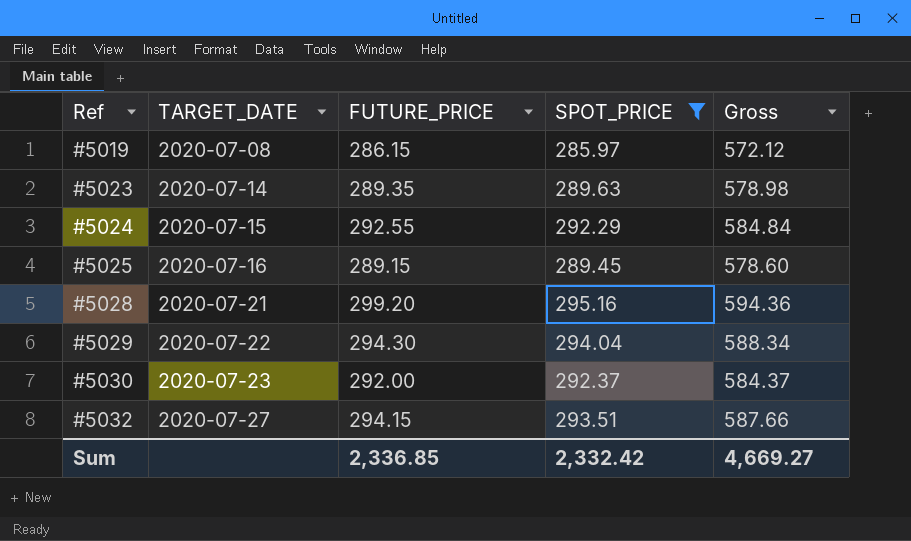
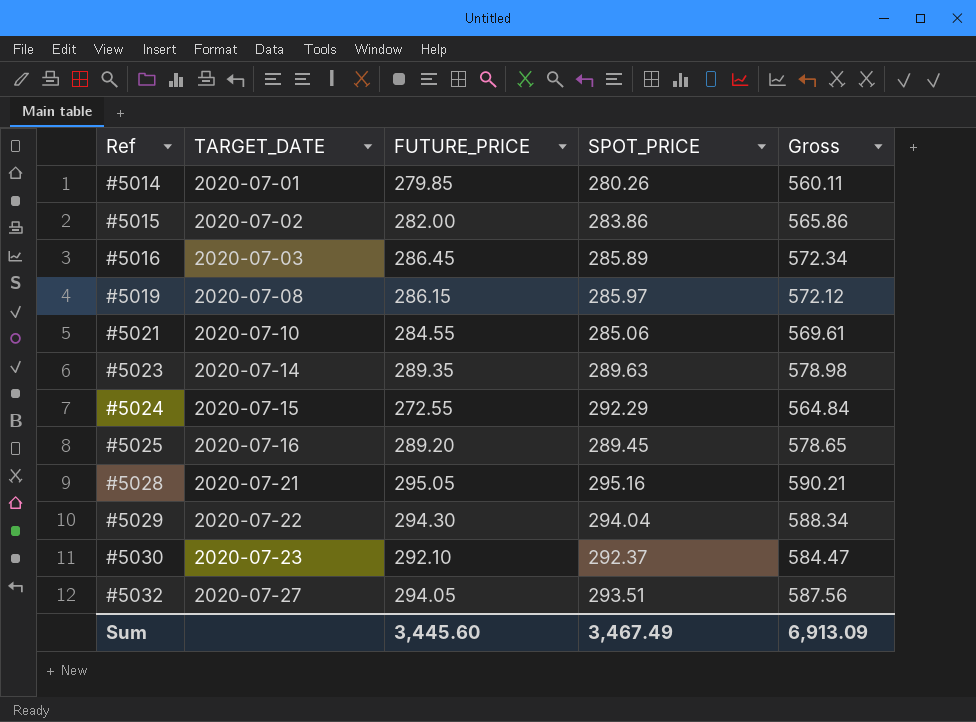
filter: SPOT_PRICE >= 285.97 -> none
#5024 | FUTURE_PRICE: 292.55 -> 272.55
#5024 | Gross: 584.84 -> 564.84
#5025 | FUTURE_PRICE: 289.15 -> 289.20
#5025 | Gross: 578.60 -> 578.65
#5028 | FUTURE_PRICE: 299.20 -> 295.05
#5028 | Gross: 594.36 -> 590.21
#5030 | FUTURE_PRICE: 292.00 -> 292.10
#5030 | Gross: 584.37 -> 584.47
#5032 | FUTURE_PRICE: 294.15 -> 294.05
#5032 | Gross: 587.66 -> 587.56
Sum | FUTURE_PRICE: 2,336.85 -> 3,445.60
Sum | SPOT_PRICE: 2,332.42 -> 3,467.49
Sum | Gross: 4,669.27 -> 6,913.09

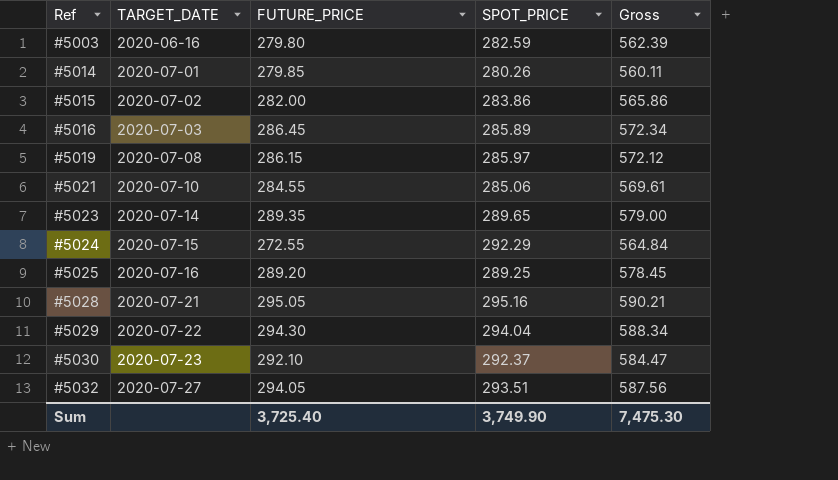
row #5003: none -> 2020-06-16 | 279.80 | 282.59 | 562.39
#5023 | SPOT_PRICE: 289.63 -> 289.65
#5023 | Gross: 578.98 -> 579.00
#5025 | SPOT_PRICE: 289.45 -> 289.25
#5025 | Gross: 578.65 -> 578.45
Sum | FUTURE_PRICE: 3,445.60 -> 3,725.40
Sum | SPOT_PRICE: 3,467.49 -> 3,749.90
Sum | Gross: 6,913.09 -> 7,475.30

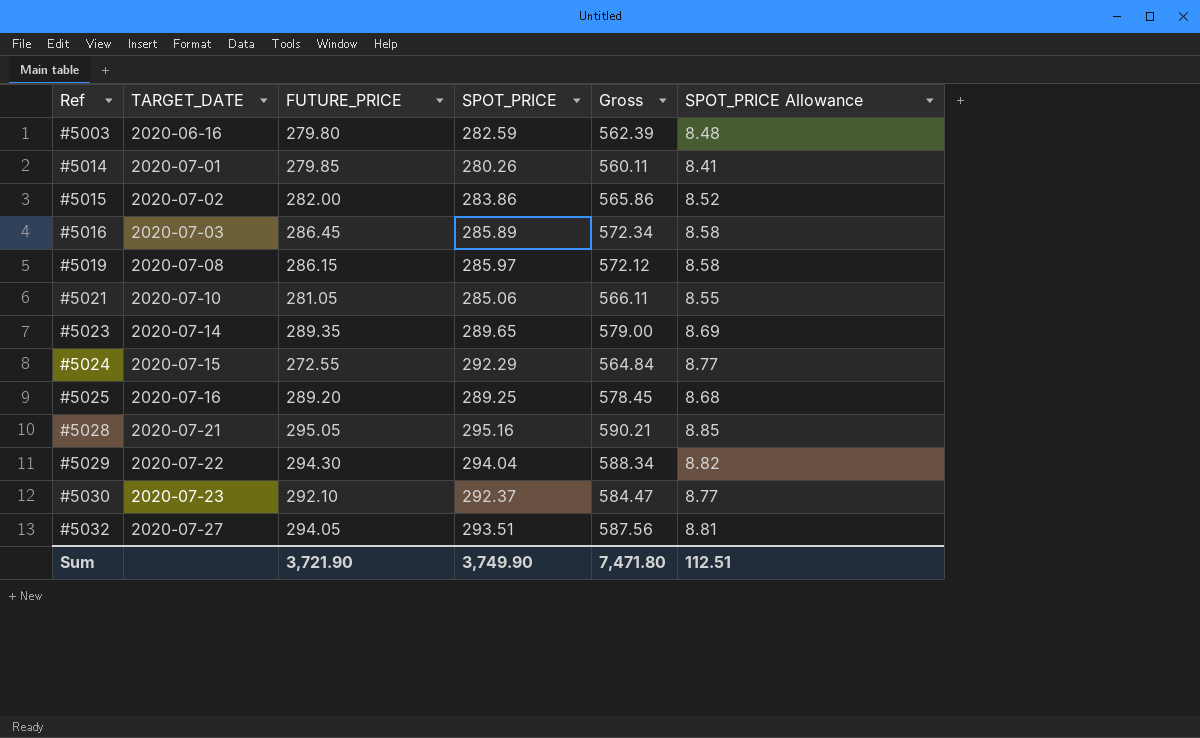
column SPOT_PRICE Allowance | formula: none -> [SPOT_PRICE] * 0.03
#5021 | FUTURE_PRICE: 284.55 -> 281.05
#5021 | Gross: 569.61 -> 566.11
Sum | FUTURE_PRICE: 3,725.40 -> 3,721.90
Sum | Gross: 7,475.30 -> 7,471.80

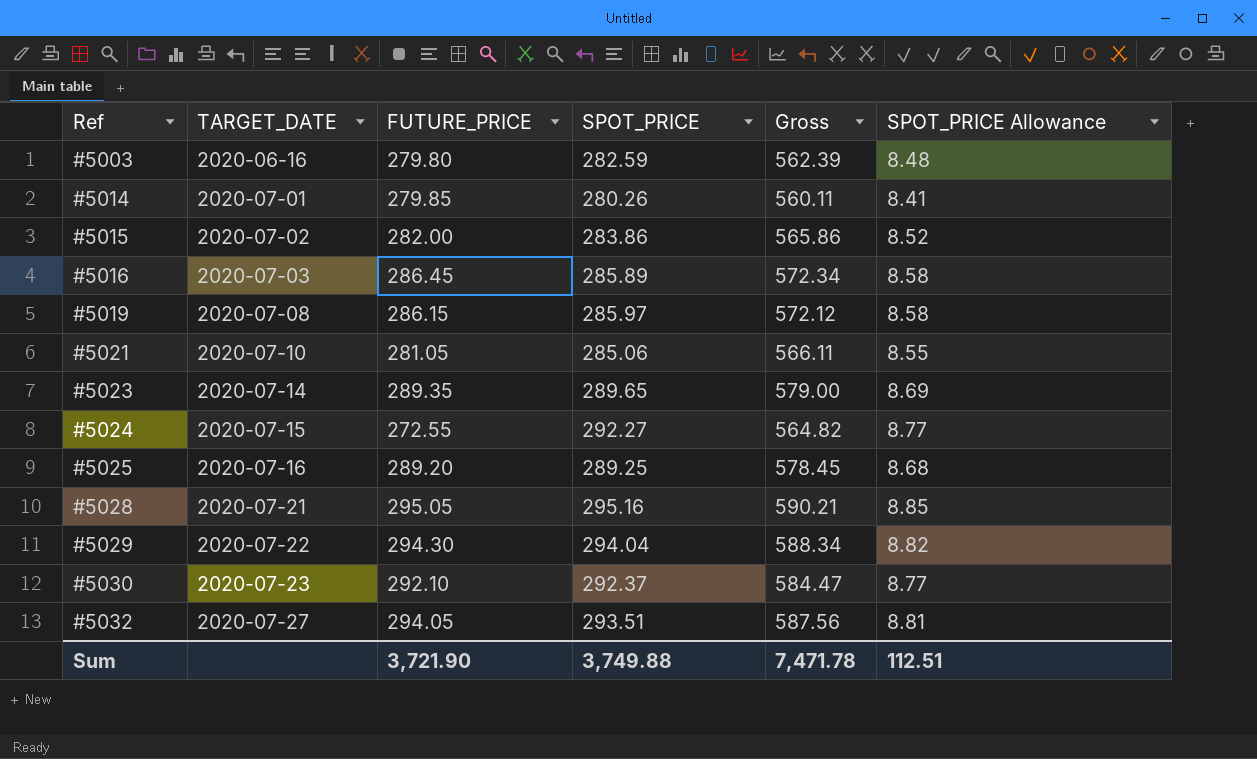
#5024 | SPOT_PRICE: 292.29 -> 292.27
#5024 | Gross: 564.84 -> 564.82
Sum | SPOT_PRICE: 3,749.90 -> 3,749.88
Sum | Gross: 7,471.80 -> 7,471.78

